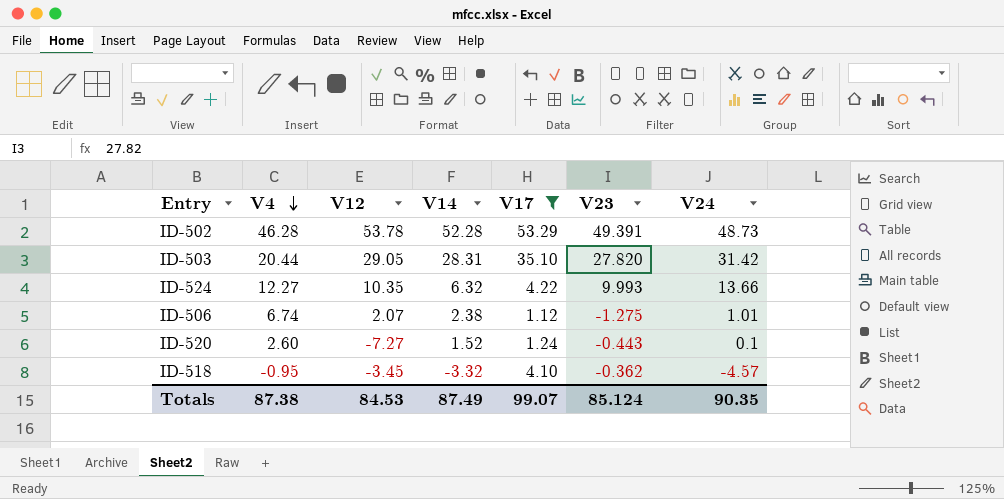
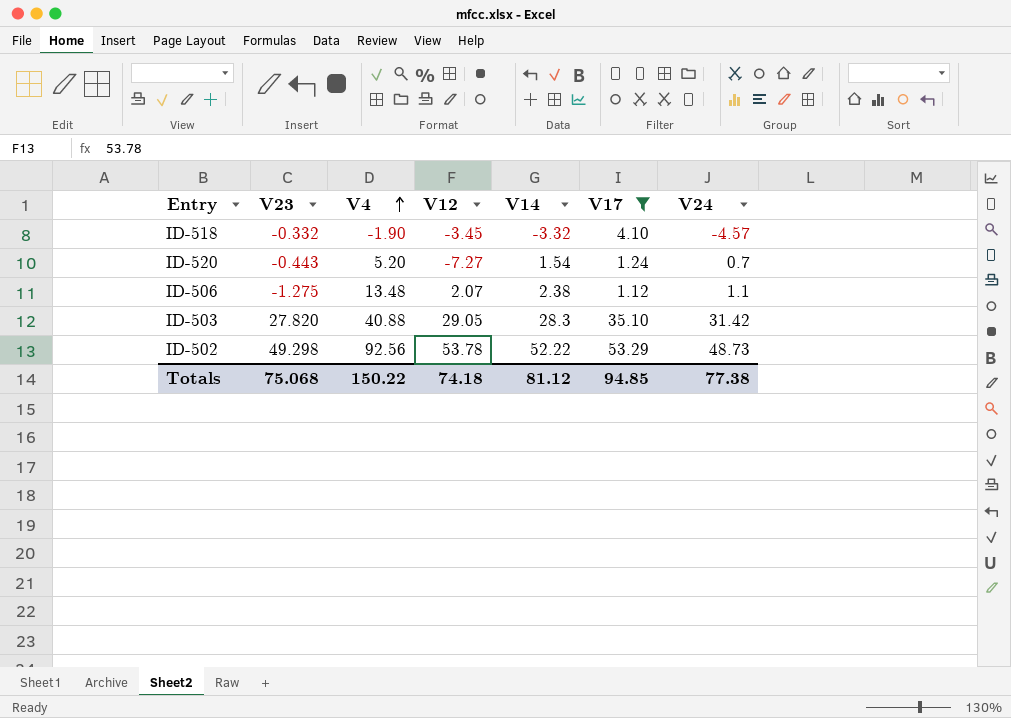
row order: V4 descending -> V4 ascending
column V23 | position: 6 -> 2
row ID-524: 12.27 | 10.35 | 6.32 | 4.22 | 9.993 | 13.66 -> none
ID-518 | V23: -0.362 -> -0.332
ID-518 | V4: -0.95 -> -1.90
ID-520 | V4: 2.60 -> 5.20
ID-520 | V14: 1.52 -> 1.54
ID-520 | V24: 0.1 -> 0.7
ID-506 | V4: 6.74 -> 13.48
ID-506 | V24: 1.01 -> 1.1
ID-503 | V4: 20.44 -> 40.88
ID-503 | V14: 28.31 -> 28.3
ID-502 | V23: 49.391 -> 49.298
ID-502 | V4: 46.28 -> 92.56
ID-502 | V14: 52.28 -> 52.22
Totals | V23: 85.124 -> 75.068
Totals | V4: 87.38 -> 150.22
Totals | V12: 84.53 -> 74.18
Totals | V14: 87.49 -> 81.12
Totals | V17: 99.07 -> 94.85
Totals | V24: 90.35 -> 77.38

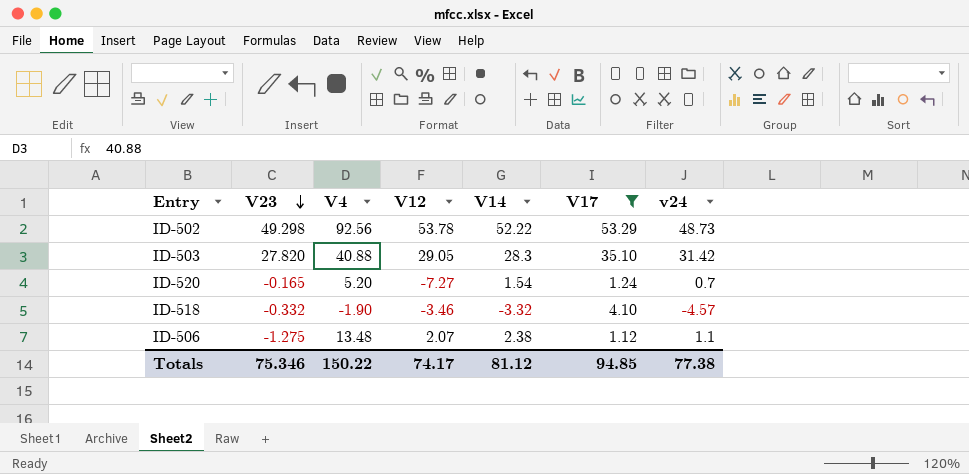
row order: V4 ascending -> V23 descending
column name: V24 -> v24
ID-520 | V23: -0.443 -> -0.165
ID-518 | V12: -3.45 -> -3.46
Totals | V23: 75.068 -> 75.346
Totals | V12: 74.18 -> 74.17

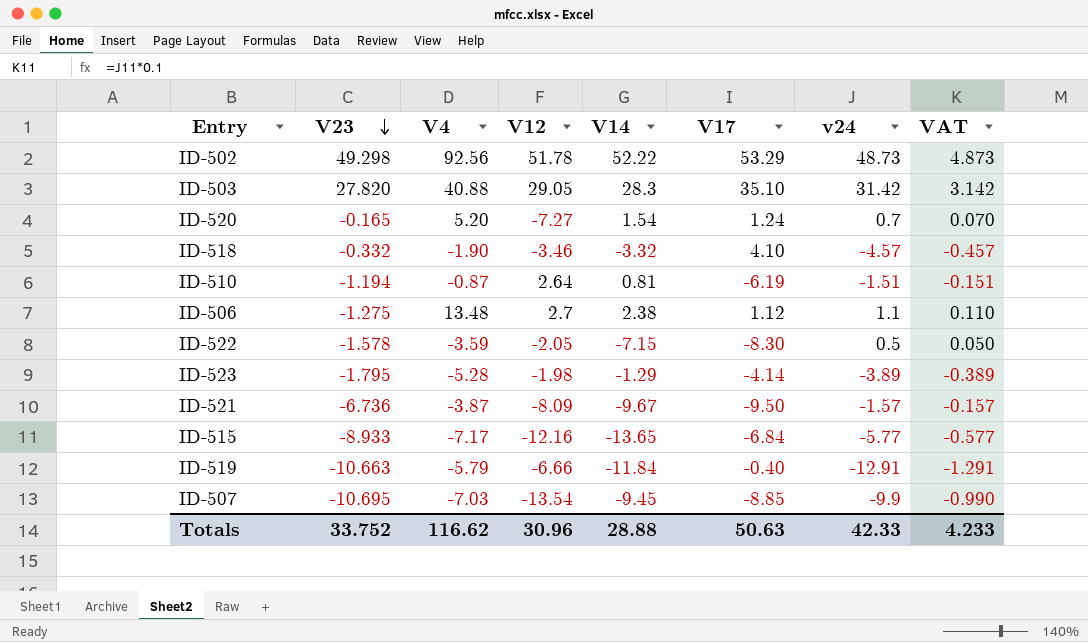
filter: V17 >= 1.12 -> none
column VAT | formula: none -> [v24] * 0.1
ID-502 | V12: 53.78 -> 51.78
ID-506 | V12: 2.07 -> 2.7
Totals | V23: 75.346 -> 33.752
Totals | V4: 150.22 -> 116.62
Totals | V12: 74.17 -> 30.96
Totals | V14: 81.12 -> 28.88
Totals | V17: 94.85 -> 50.63
Totals | v24: 77.38 -> 42.33

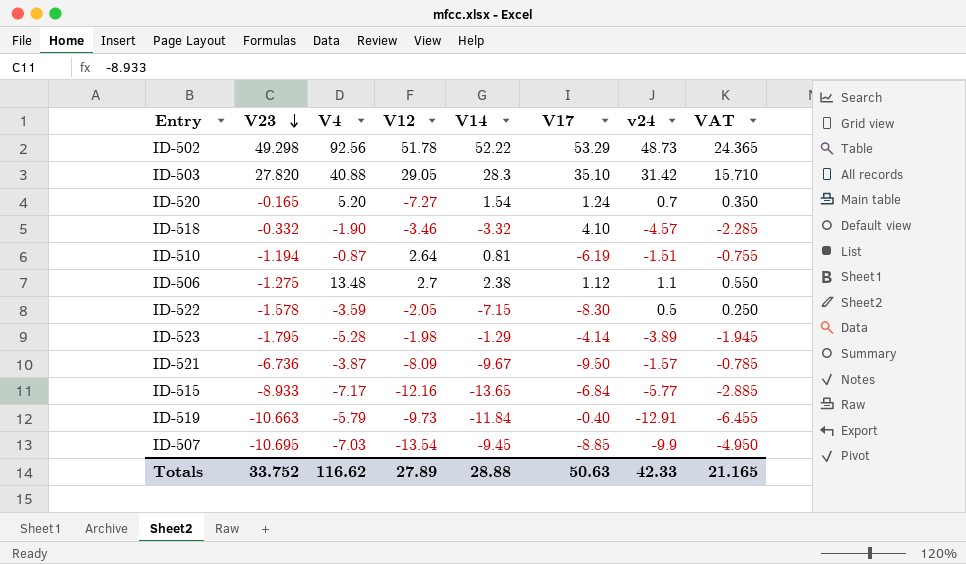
column VAT | formula: [v24] * 0.1 -> [v24] * 0.5
ID-519 | V12: -6.66 -> -9.73
Totals | V12: 30.96 -> 27.89
Totals | VAT: 4.233 -> 21.165

